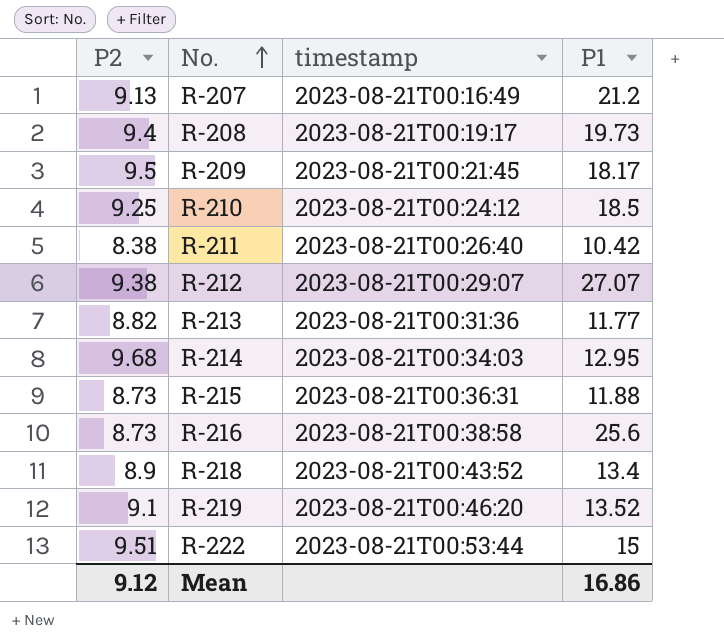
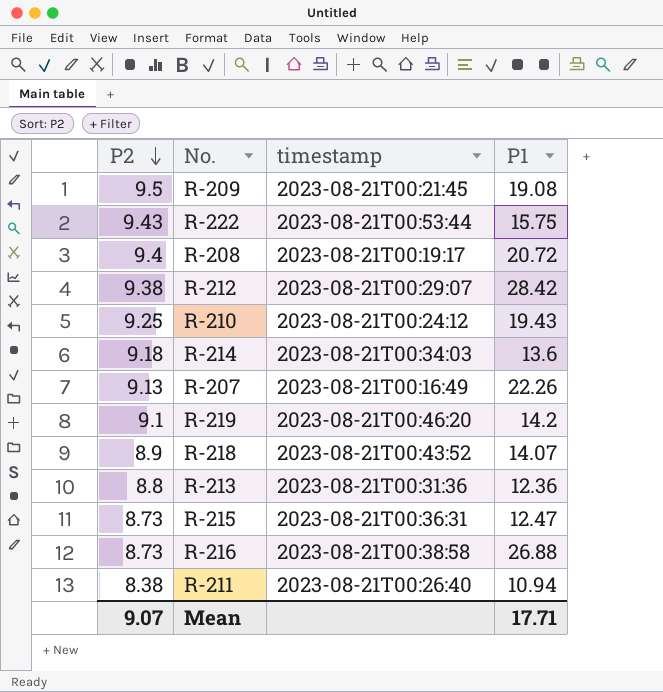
row order: No. ascending -> P2 descending
R-209 | P1: 18.17 -> 19.08
R-222 | P2: 9.51 -> 9.43
R-222 | P1: 15 -> 15.75
R-208 | P1: 19.73 -> 20.72
R-212 | P1: 27.07 -> 28.42
R-210 | P1: 18.5 -> 19.43
R-214 | P2: 9.68 -> 9.18
R-214 | P1: 12.95 -> 13.6
R-207 | P1: 21.2 -> 22.26
R-219 | P1: 13.52 -> 14.2
R-218 | P1: 13.4 -> 14.07
R-213 | P2: 8.82 -> 8.8
R-213 | P1: 11.77 -> 12.36
R-215 | P1: 11.88 -> 12.47
R-216 | P1: 25.6 -> 26.88
R-211 | P1: 10.42 -> 10.94
Mean | P2: 9.12 -> 9.07
Mean | P1: 16.86 -> 17.71

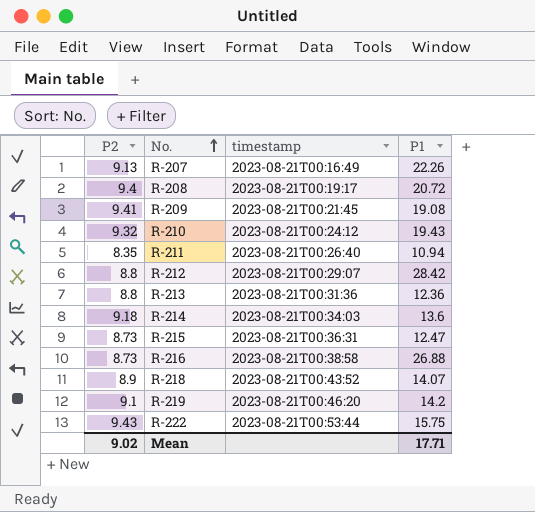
row order: P2 descending -> No. ascending
R-209 | P2: 9.5 -> 9.41
R-210 | P2: 9.25 -> 9.32
R-211 | P2: 8.38 -> 8.35
R-212 | P2: 9.38 -> 8.8
Mean | P2: 9.07 -> 9.02

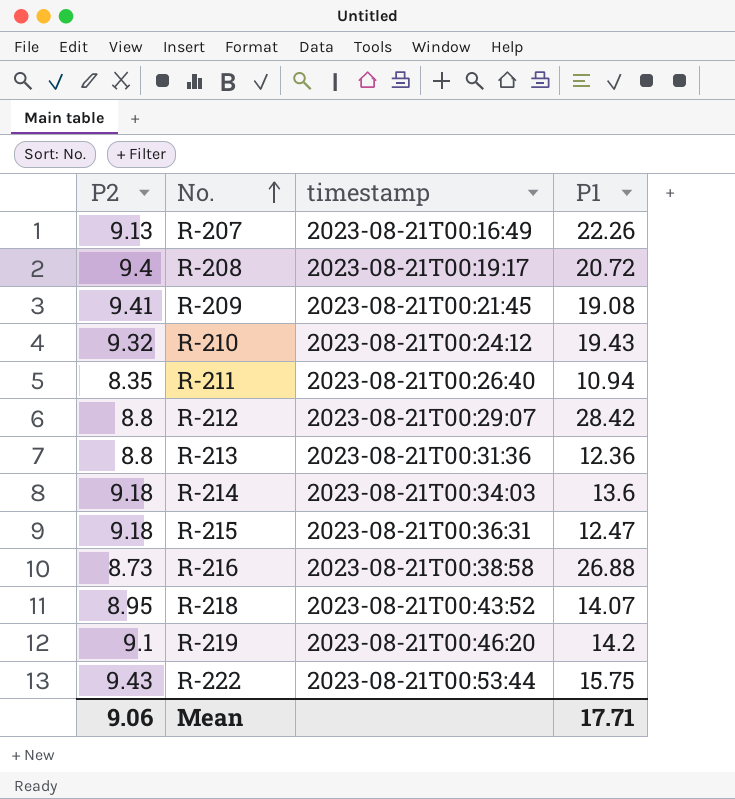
R-215 | P2: 8.73 -> 9.18
R-218 | P2: 8.9 -> 8.95
Mean | P2: 9.02 -> 9.06

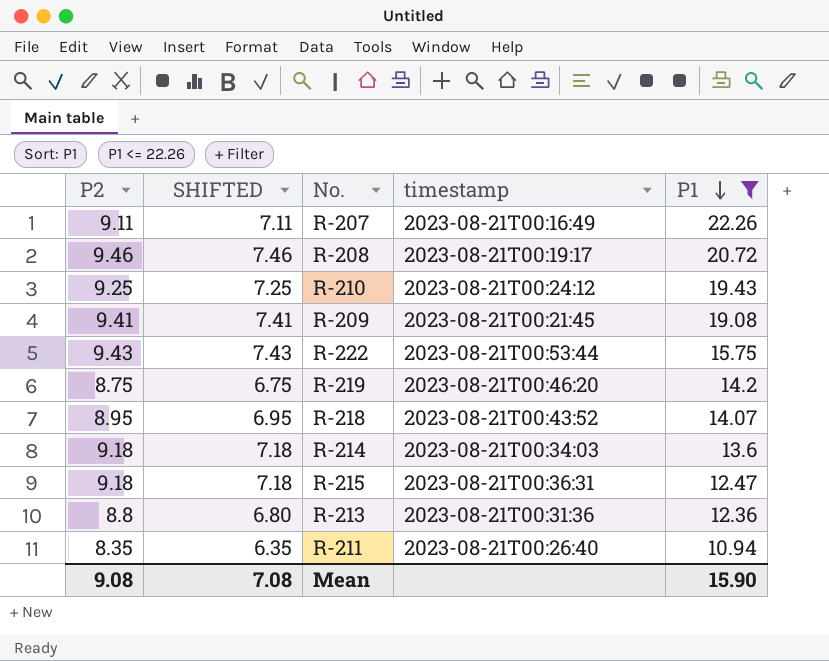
filter: none -> P1 <= 22.26
row order: No. ascending -> P1 descending
column SHIFTED | formula: none -> [P2] - 2
R-207 | P2: 9.13 -> 9.11
R-208 | P2: 9.4 -> 9.46
R-210 | P2: 9.32 -> 9.25
R-219 | P2: 9.1 -> 8.75
Mean | P2: 9.06 -> 9.08
Mean | P1: 17.71 -> 15.90

